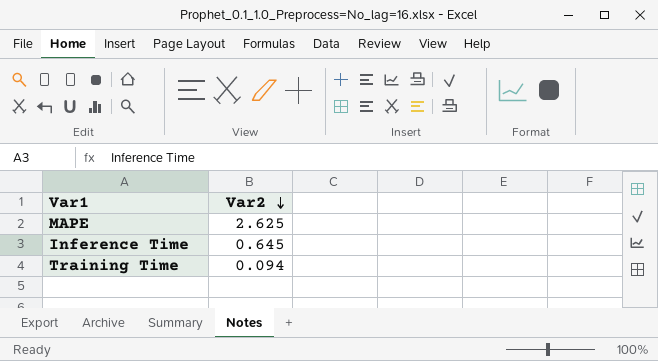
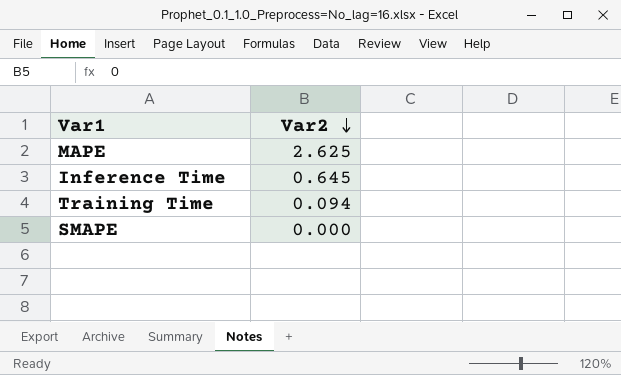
row SMAPE: none -> 0.000

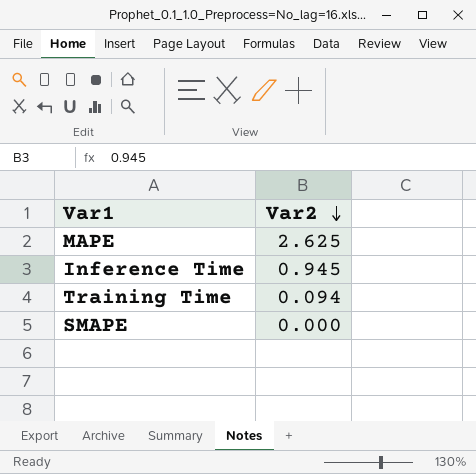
Inference Time | Var2: 0.645 -> 0.945

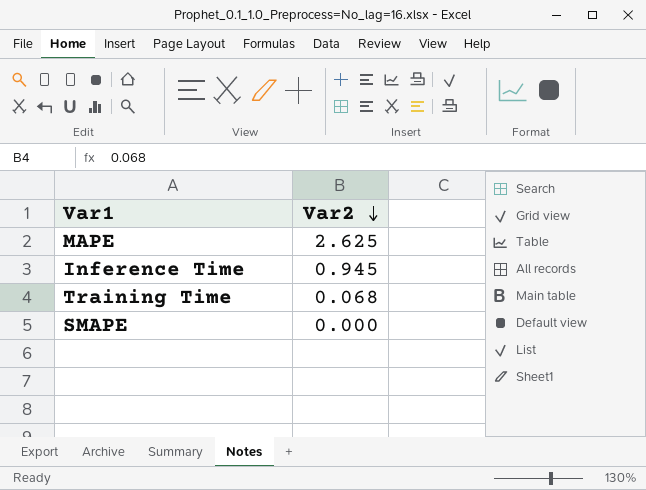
Training Time | Var2: 0.094 -> 0.068

